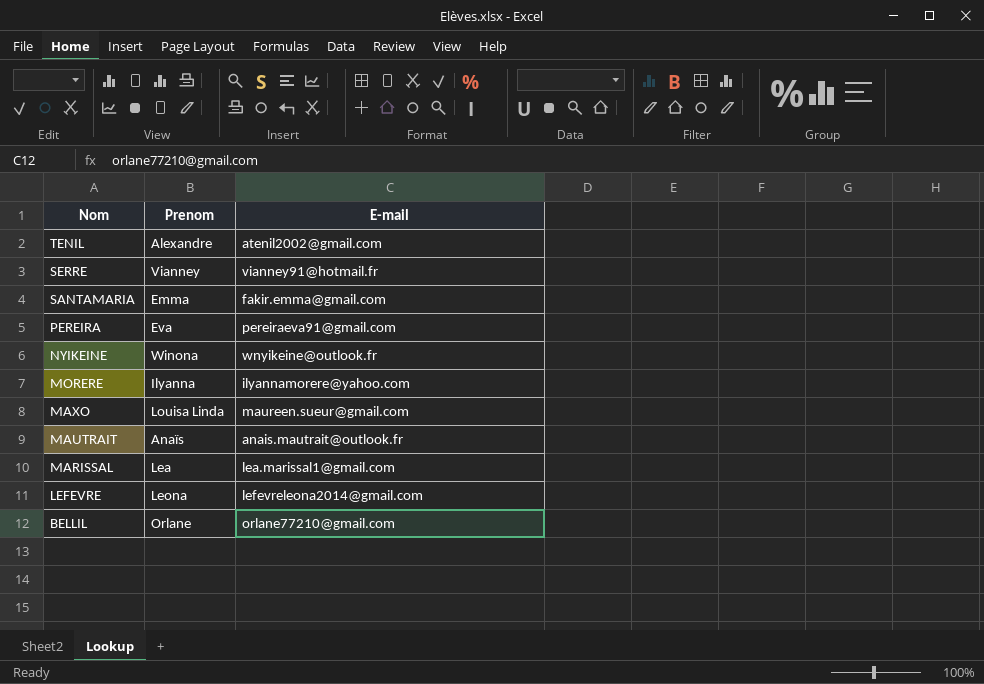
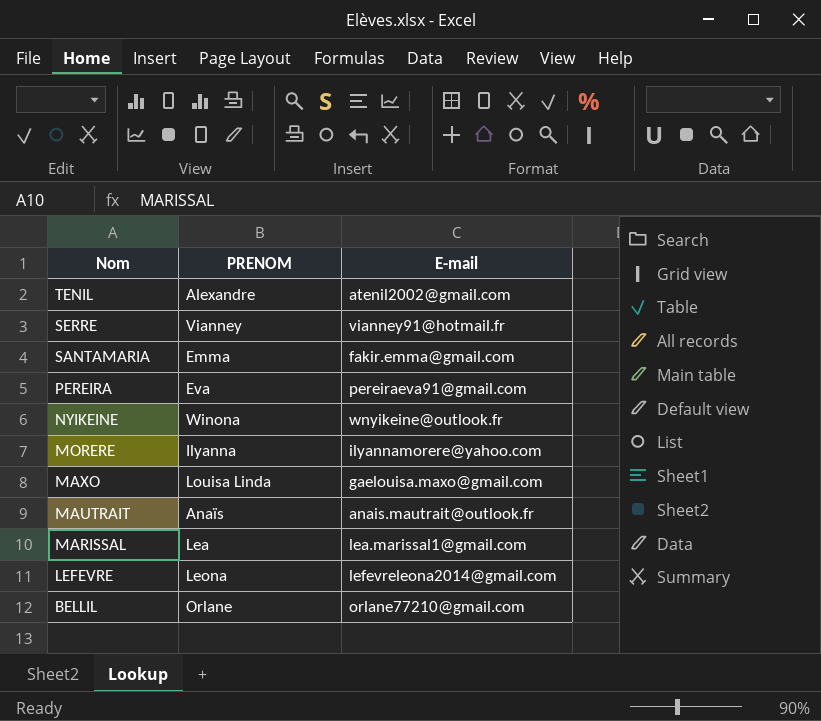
column name: Prenom -> PRENOM
MAXO | E-mail: maureen.sueur@gmail.com -> gaelouisa.maxo@gmail.com

